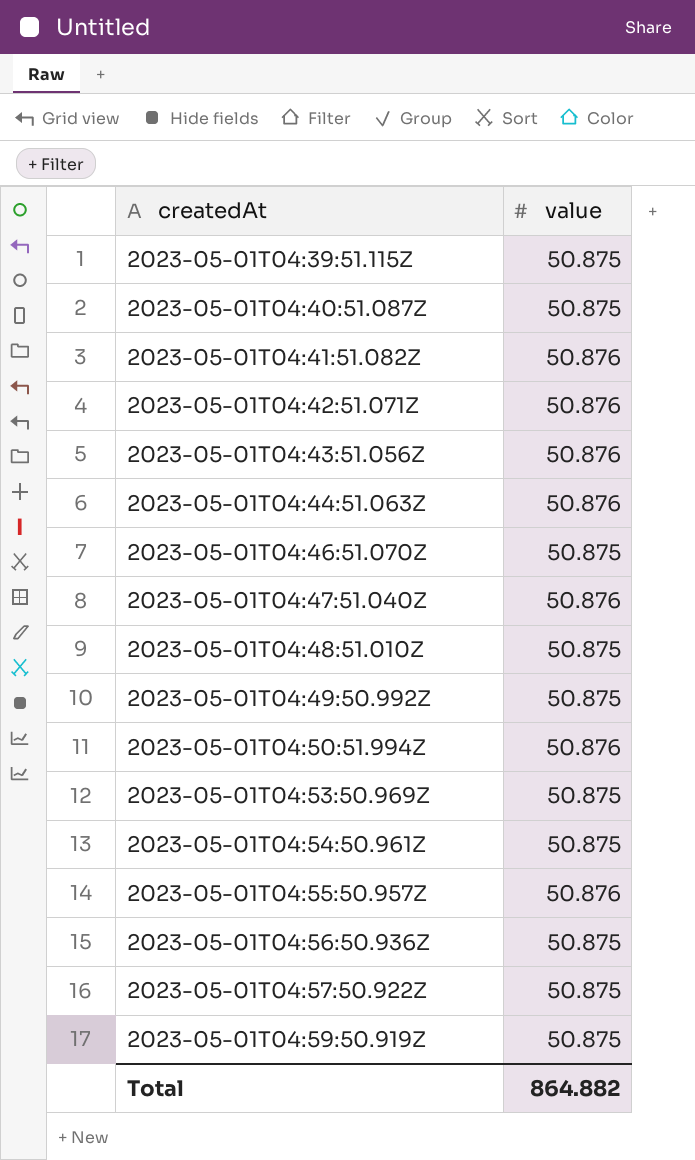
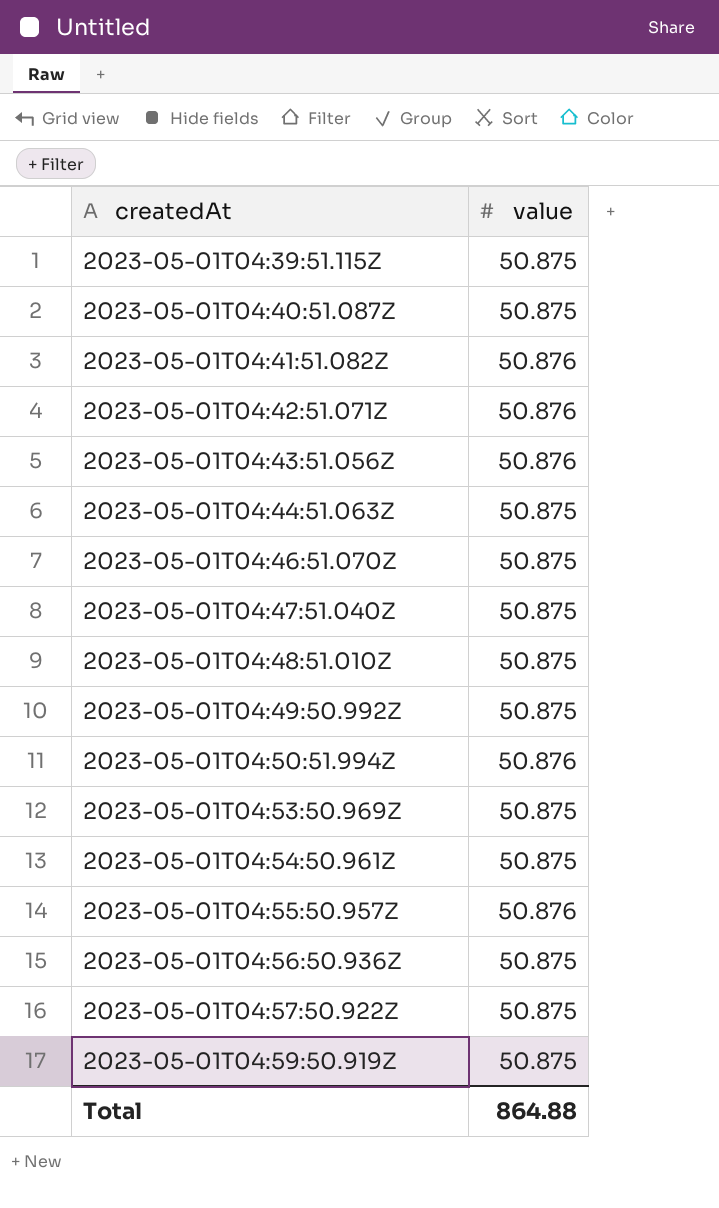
2023-05-01T04:44:51.063Z | value: 50.876 -> 50.875
2023-05-01T04:47:51.040Z | value: 50.876 -> 50.875
Total | value: 864.882 -> 864.88

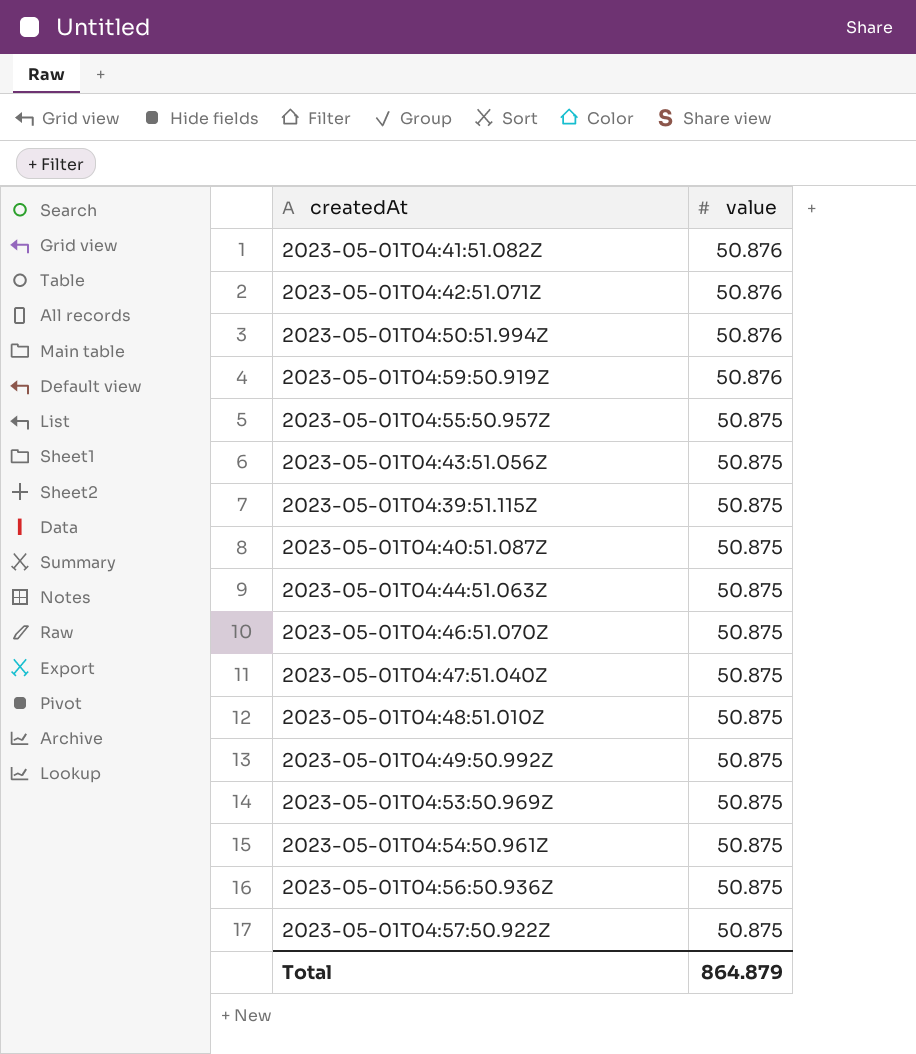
row order: createdAt ascending -> value descending
2023-05-01T04:59:50.919Z | value: 50.875 -> 50.876
2023-05-01T04:55:50.957Z | value: 50.876 -> 50.875
2023-05-01T04:43:51.056Z | value: 50.876 -> 50.875
Total | value: 864.88 -> 864.879

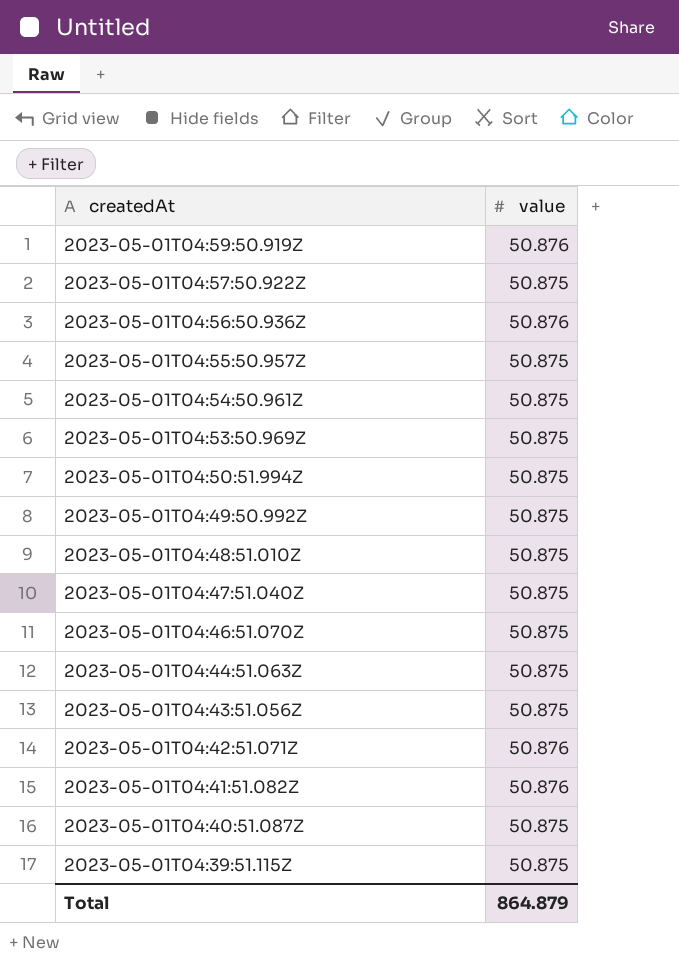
row order: value descending -> createdAt descending
2023-05-01T04:56:50.936Z | value: 50.875 -> 50.876
2023-05-01T04:50:51.994Z | value: 50.876 -> 50.875

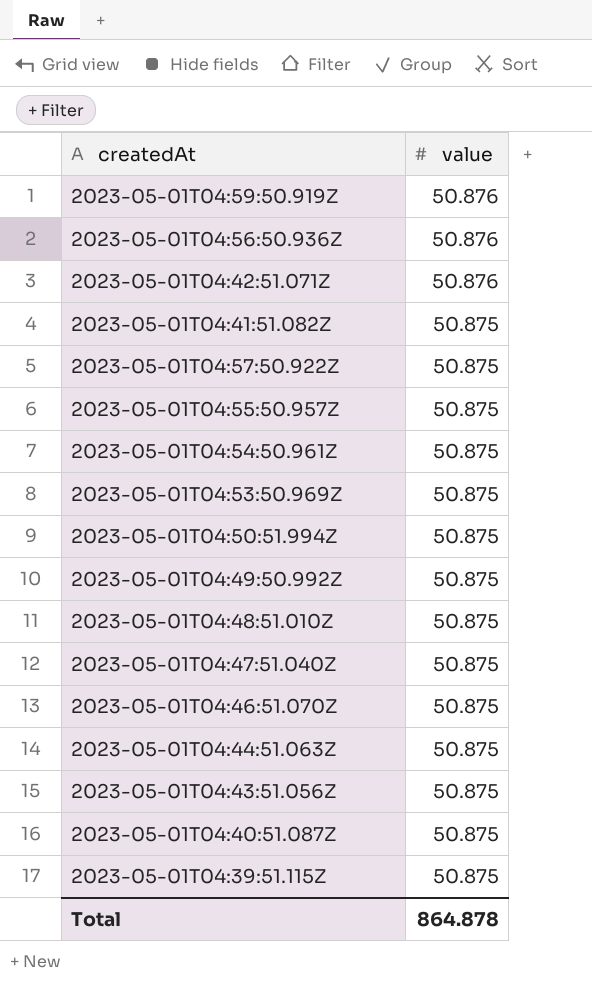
row order: createdAt descending -> value descending
2023-05-01T04:41:51.082Z | value: 50.876 -> 50.875
Total | value: 864.879 -> 864.878

